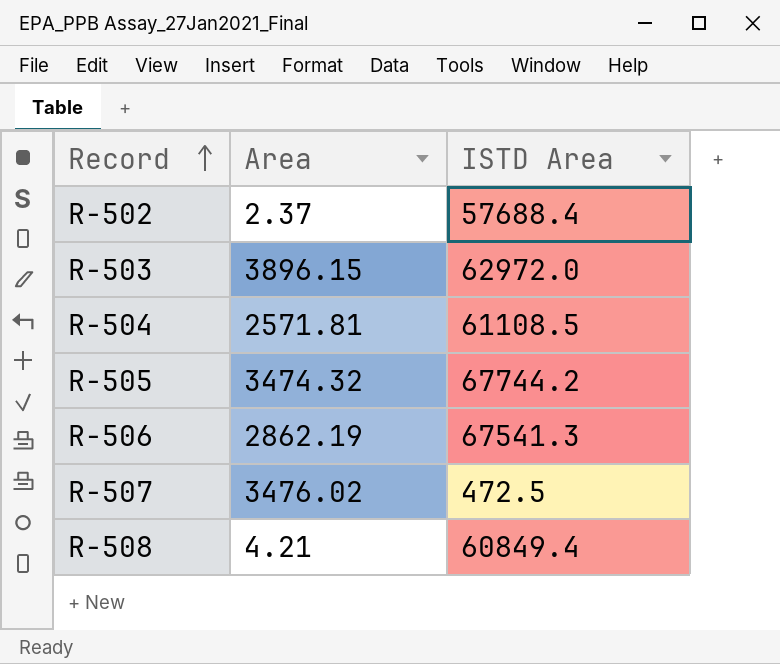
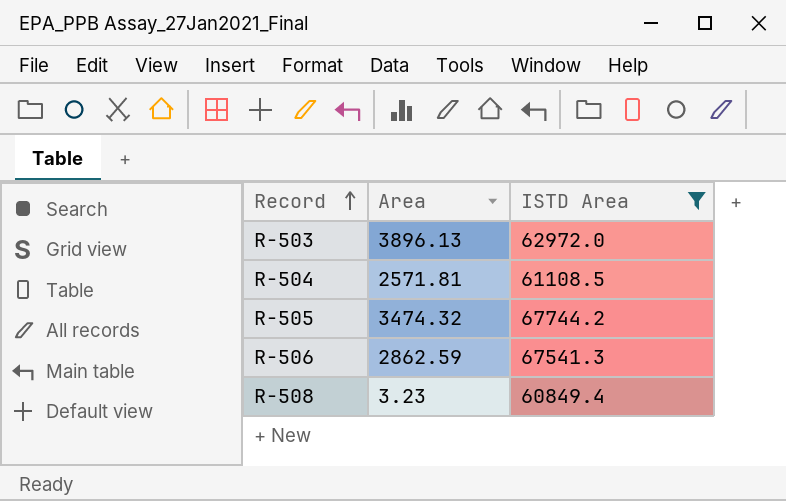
filter: none -> ISTD Area >= 60849.4
R-503 | Area: 3896.15 -> 3896.13
R-506 | Area: 2862.19 -> 2862.59
R-508 | Area: 4.21 -> 3.23

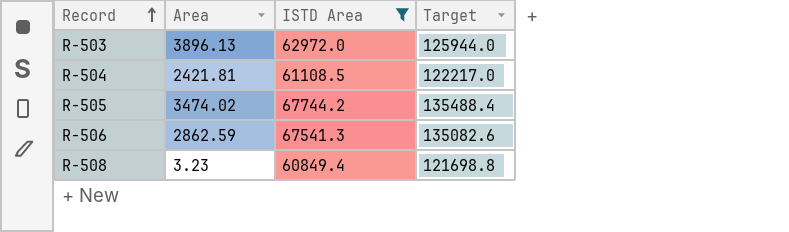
column Target | formula: none -> [ISTD Area] * 2
R-504 | Area: 2571.81 -> 2421.81
R-505 | Area: 3474.32 -> 3474.02

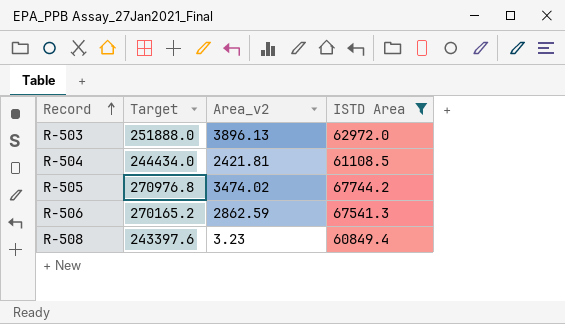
column Target | formula: [ISTD Area] * 2 -> [ISTD Area] * 4
column Target | position: 4 -> 2
column name: Area -> Area_v2

